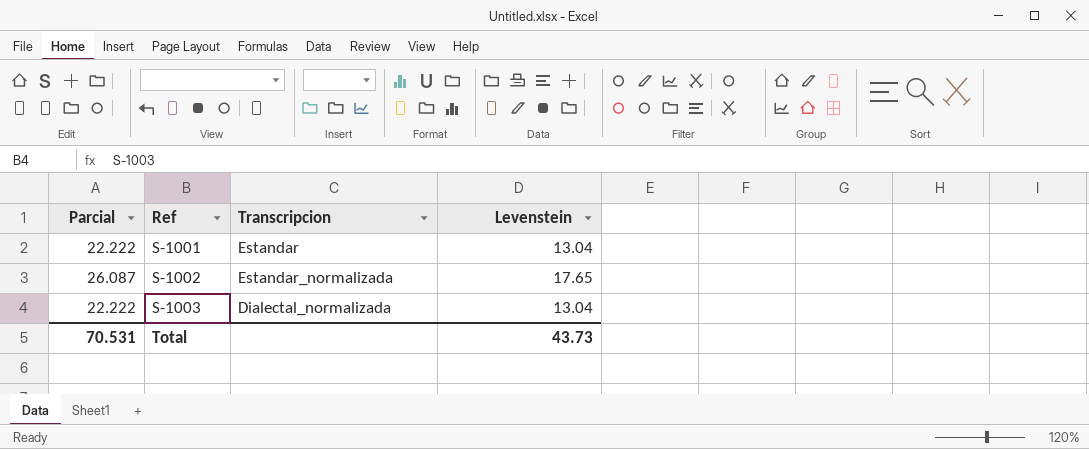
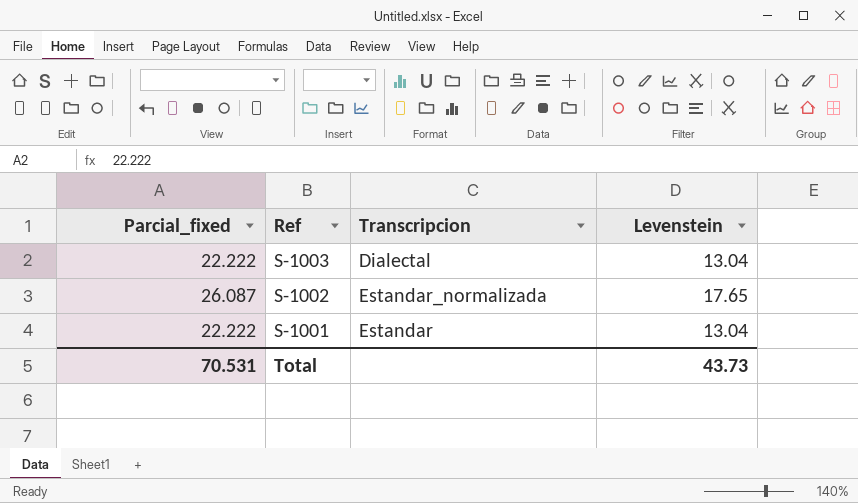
row order: Ref ascending -> Ref descending
column name: Parcial -> Parcial_fixed
S-1003 | Transcripcion: Dialectal_normalizada -> Dialectal

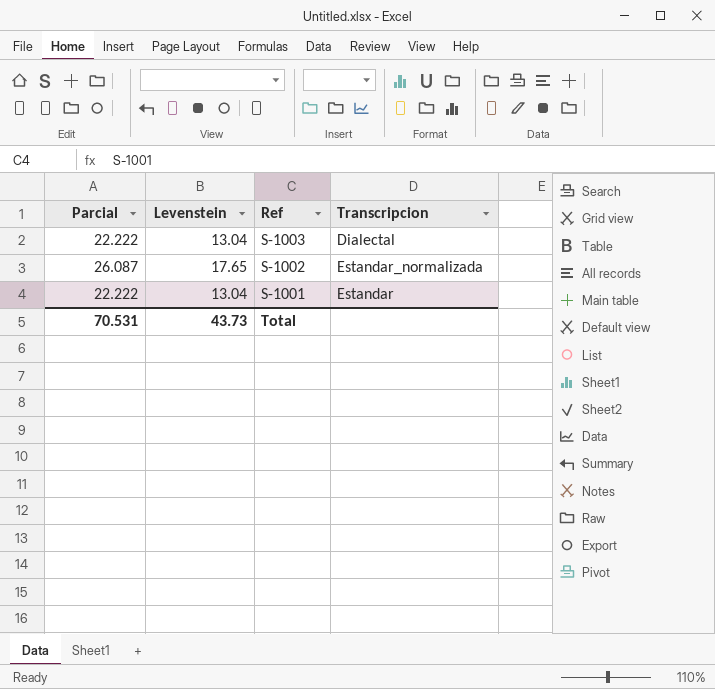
column name: Parcial_fixed -> Parcial
column Levenstein | position: 4 -> 2

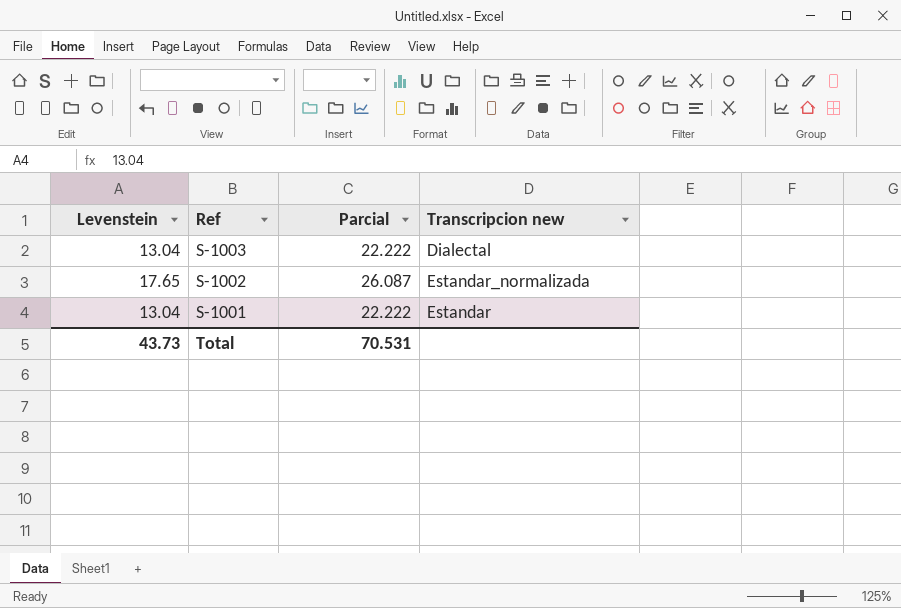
column Parcial | position: 1 -> 3
column name: Transcripcion -> Transcripcion new

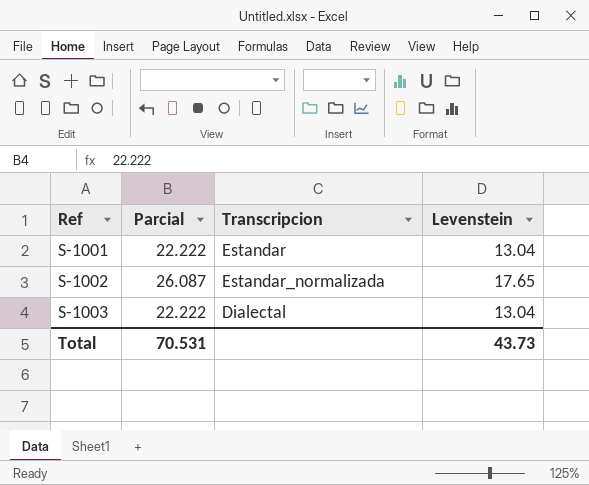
row order: Ref descending -> Ref ascending
column name: Transcripcion new -> Transcripcion
column Levenstein | position: 1 -> 4

